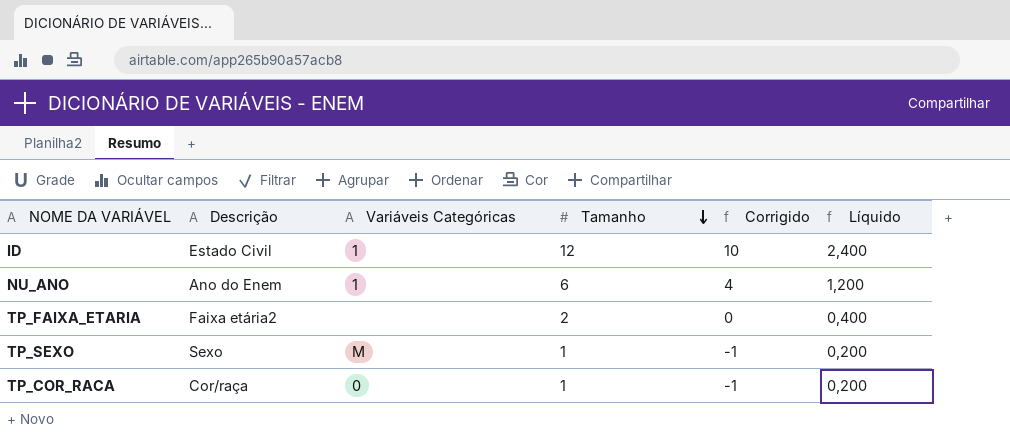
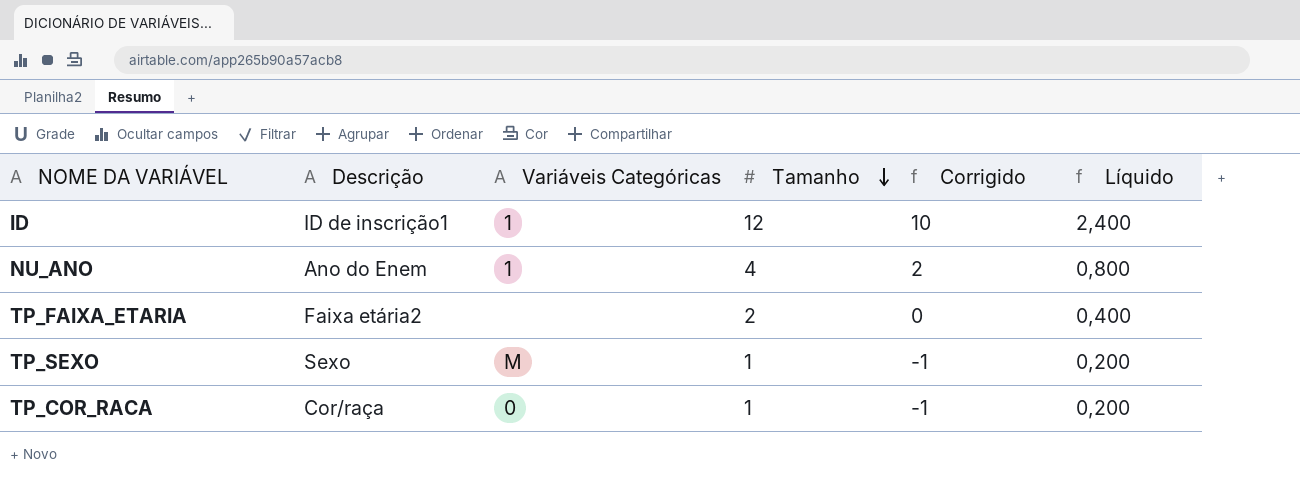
ID | Descrição: Estado Civil -> ID de inscrição1
NU_ANO | Tamanho: 6 -> 4
NU_ANO | Corrigido: 4 -> 2
NU_ANO | Líquido: 1,200 -> 0,800

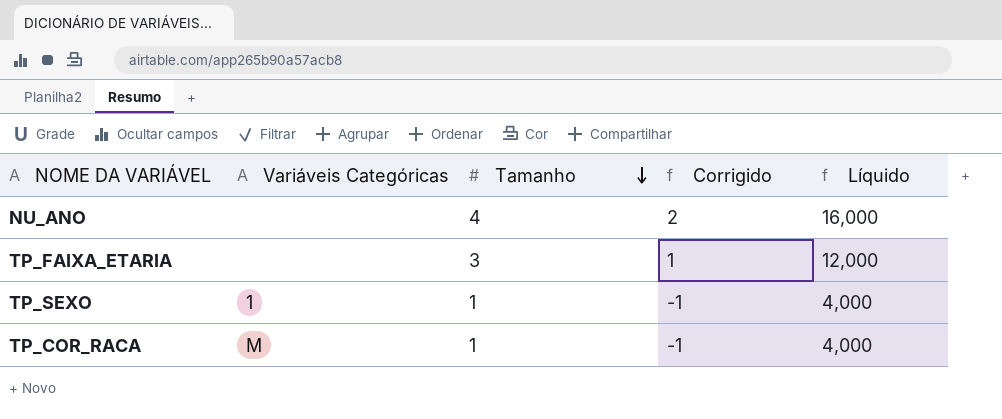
column Descrição | position: 2 -> none
column Líquido | formula: [Tamanho] * 0,2 -> [Tamanho] * 4
row ID: ID de inscrição1 | 1 | 12 | 10 | 2,400 -> none
NU_ANO | Variáveis Categóricas: 1 -> none
TP_FAIXA_ETARIA | Tamanho: 2 -> 3
TP_FAIXA_ETARIA | Corrigido: 0 -> 1
TP_SEXO | Variáveis Categóricas: M -> 1
TP_COR_RACA | Variáveis Categóricas: 0 -> M

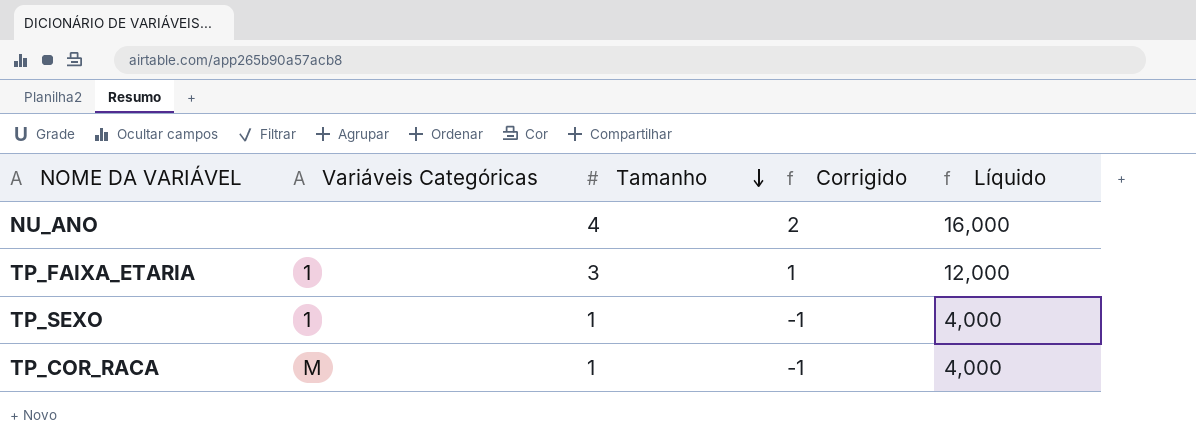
TP_FAIXA_ETARIA | Variáveis Categóricas: none -> 1

